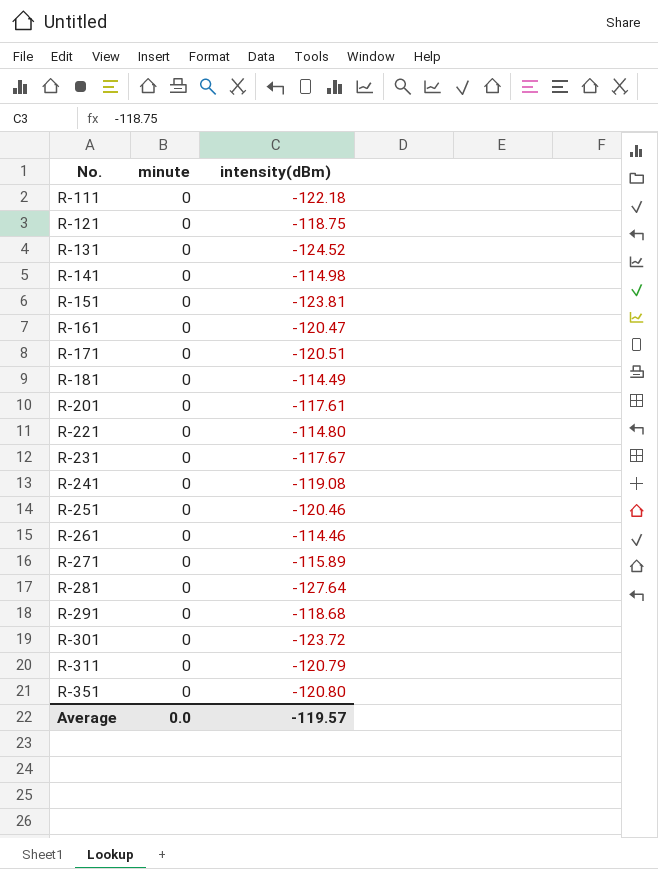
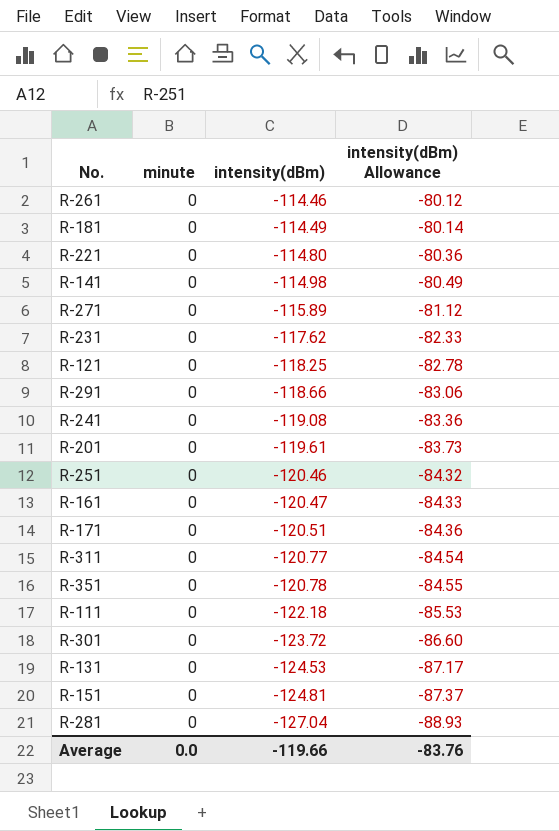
row order: No. ascending -> intensity(dBm) descending
column intensity(dBm) Allowance | formula: none -> [intensity(dBm)] * 0.7
R-231 | intensity(dBm): -117.67 -> -117.62
R-121 | intensity(dBm): -118.75 -> -118.25
R-291 | intensity(dBm): -118.68 -> -118.66
R-201 | intensity(dBm): -117.61 -> -119.61
R-311 | intensity(dBm): -120.79 -> -120.77
R-351 | intensity(dBm): -120.80 -> -120.78
R-131 | intensity(dBm): -124.52 -> -124.53
R-151 | intensity(dBm): -123.81 -> -124.81
R-281 | intensity(dBm): -127.64 -> -127.04
Average | intensity(dBm): -119.57 -> -119.66

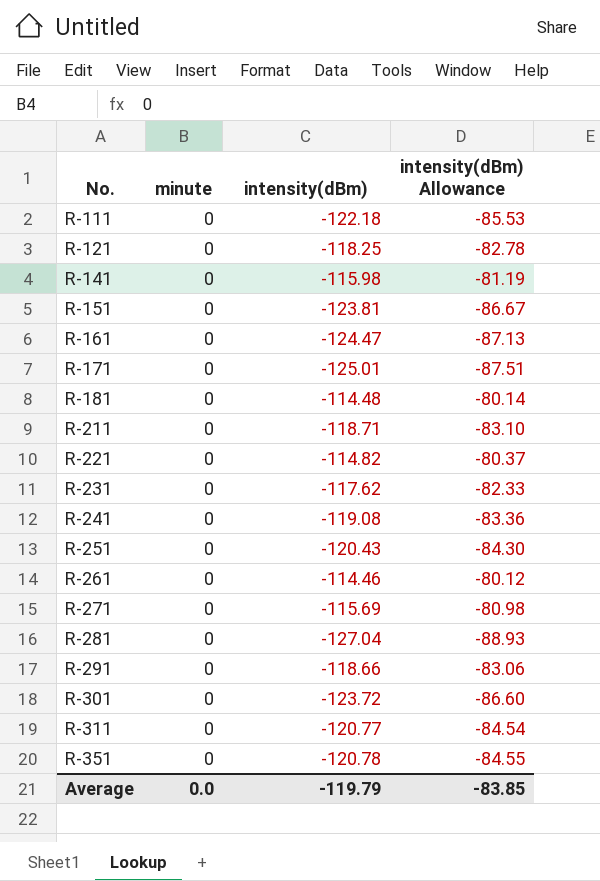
row order: intensity(dBm) descending -> No. ascending
row R-201: 0 | -119.61 | -83.73 -> none
row R-131: 0 | -124.53 | -87.17 -> none
R-141 | intensity(dBm): -114.98 -> -115.98
R-141 | intensity(dBm) Allowance: -80.49 -> -81.19
R-151 | intensity(dBm): -124.81 -> -123.81
R-151 | intensity(dBm) Allowance: -87.37 -> -86.67
R-161 | intensity(dBm): -120.47 -> -124.47
R-161 | intensity(dBm) Allowance: -84.33 -> -87.13
R-171 | intensity(dBm): -120.51 -> -125.01
R-171 | intensity(dBm) Allowance: -84.36 -> -87.51
R-181 | intensity(dBm): -114.49 -> -114.48
row R-211: none -> 0 | -118.71 | -83.10
R-221 | intensity(dBm): -114.80 -> -114.82
R-221 | intensity(dBm) Allowance: -80.36 -> -80.37
R-251 | intensity(dBm): -120.46 -> -120.43
R-251 | intensity(dBm) Allowance: -84.32 -> -84.30
R-271 | intensity(dBm): -115.89 -> -115.69
R-271 | intensity(dBm) Allowance: -81.12 -> -80.98
Average | intensity(dBm): -119.66 -> -119.79
Average | intensity(dBm) Allowance: -83.76 -> -83.85

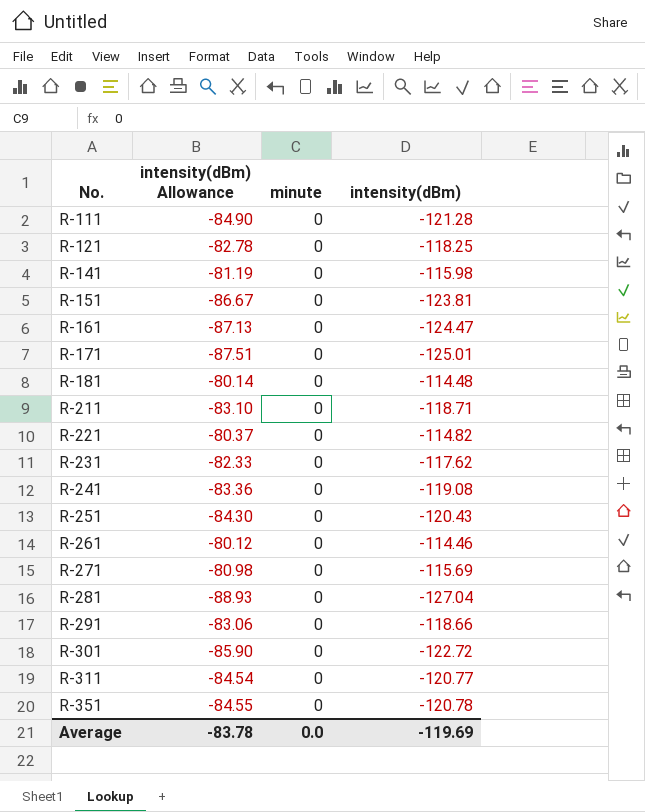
column intensity(dBm) Allowance | position: 4 -> 2
R-111 | intensity(dBm) Allowance: -85.53 -> -84.90
R-111 | intensity(dBm): -122.18 -> -121.28
R-301 | intensity(dBm) Allowance: -86.60 -> -85.90
R-301 | intensity(dBm): -123.72 -> -122.72
Average | intensity(dBm) Allowance: -83.85 -> -83.78
Average | intensity(dBm): -119.79 -> -119.69

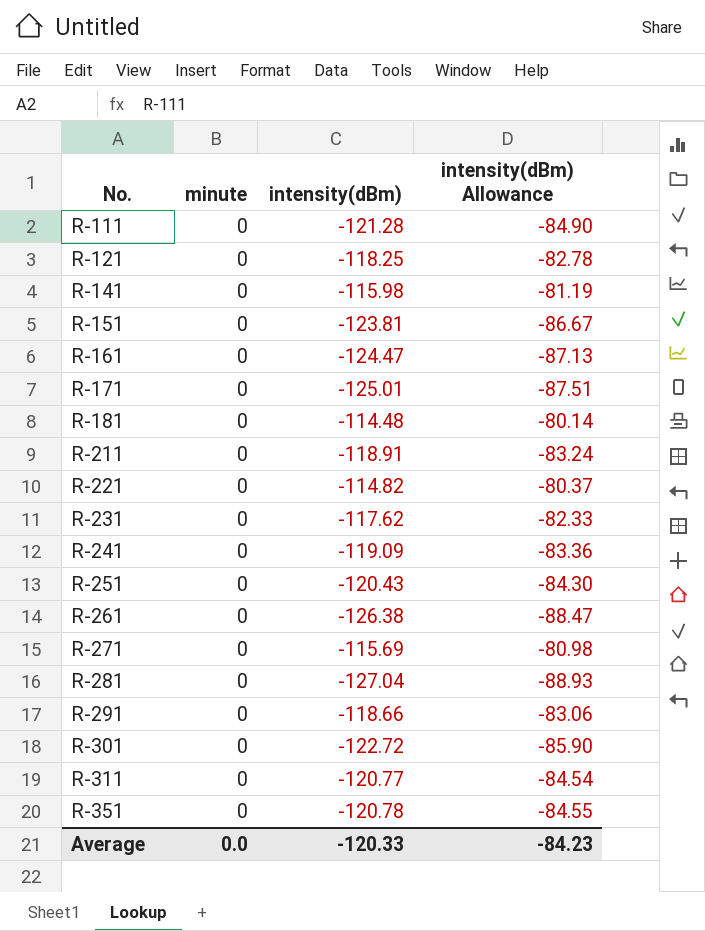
column intensity(dBm) Allowance | position: 2 -> 4
R-211 | intensity(dBm): -118.71 -> -118.91
R-211 | intensity(dBm) Allowance: -83.10 -> -83.24
R-241 | intensity(dBm): -119.08 -> -119.09
R-261 | intensity(dBm): -114.46 -> -126.38
R-261 | intensity(dBm) Allowance: -80.12 -> -88.47
Average | intensity(dBm): -119.69 -> -120.33
Average | intensity(dBm) Allowance: -83.78 -> -84.23

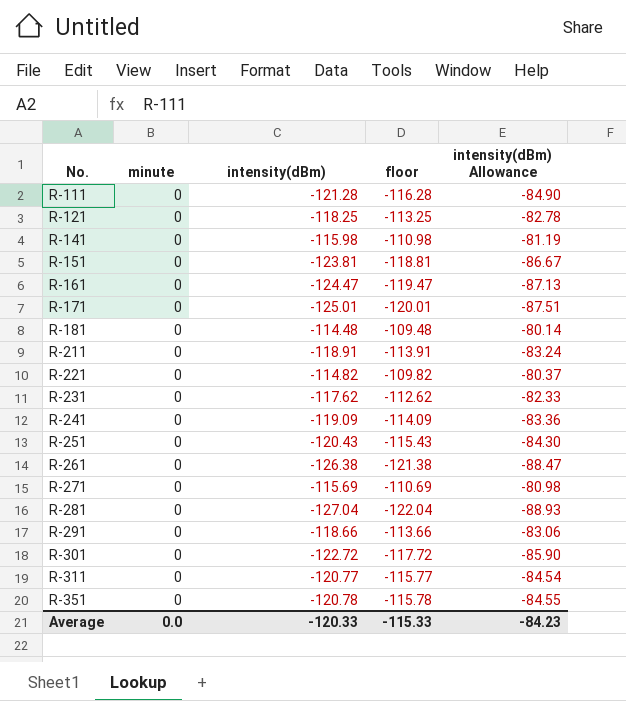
column floor | formula: none -> [intensity(dBm)] + 5

